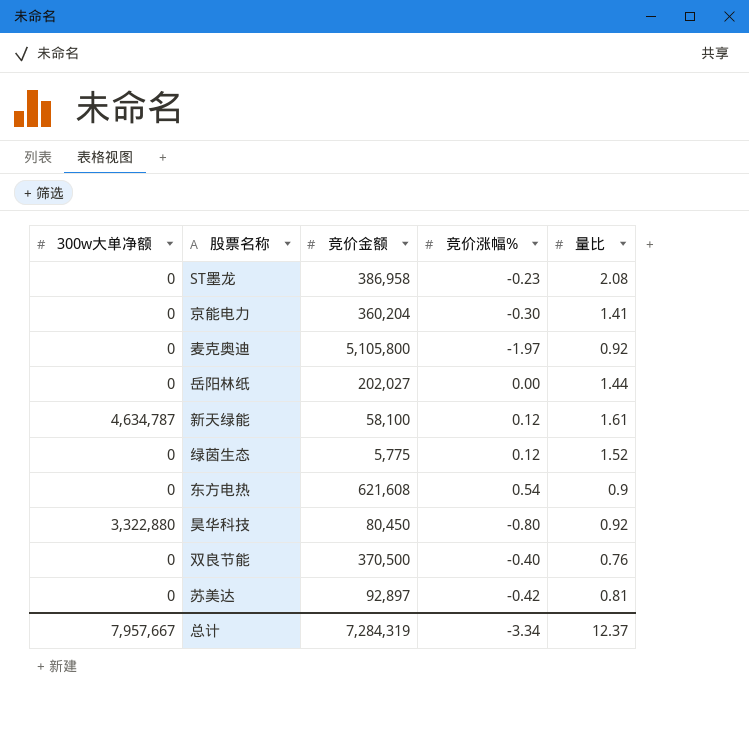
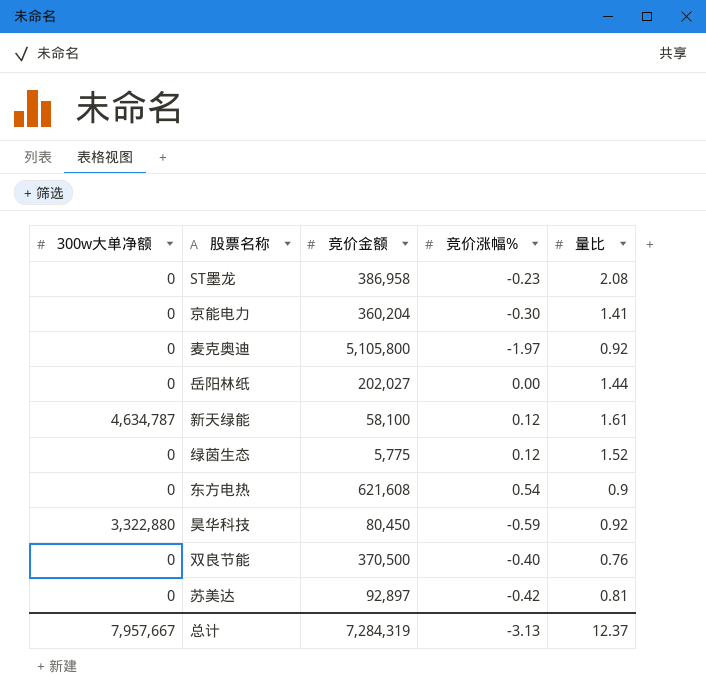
昊华科技 | 竞价涨幅%: -0.80 -> -0.59
总计 | 竞价涨幅%: -3.34 -> -3.13

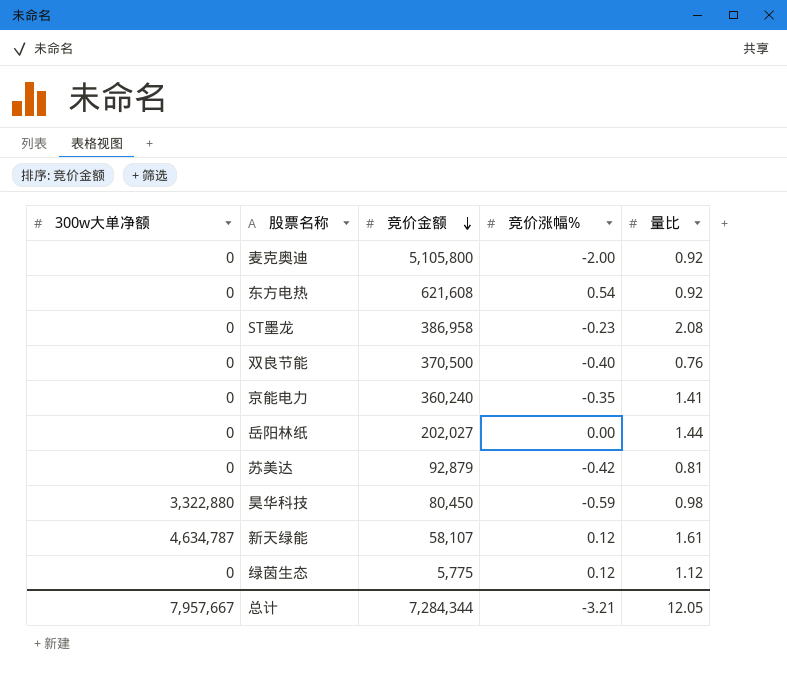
row order: none -> 竞价金额 descending
麦克奥迪 | 竞价涨幅%: -1.97 -> -2.00
东方电热 | 量比: 0.9 -> 0.92
京能电力 | 竞价金额: 360,204 -> 360,240
京能电力 | 竞价涨幅%: -0.30 -> -0.35
苏美达 | 竞价金额: 92,897 -> 92,879
昊华科技 | 量比: 0.92 -> 0.98
新天绿能 | 竞价金额: 58,100 -> 58,107
绿茵生态 | 量比: 1.52 -> 1.12
总计 | 竞价金额: 7,284,319 -> 7,284,344
总计 | 竞价涨幅%: -3.13 -> -3.21
总计 | 量比: 12.37 -> 12.05

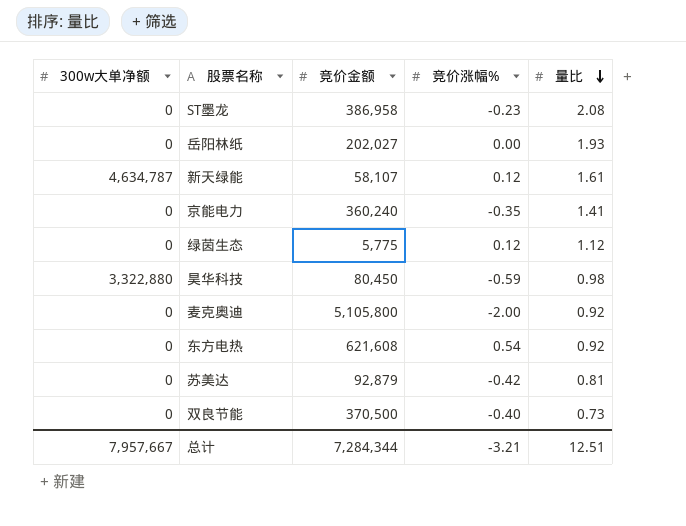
row order: 竞价金额 descending -> 量比 descending
岳阳林纸 | 量比: 1.44 -> 1.93
双良节能 | 量比: 0.76 -> 0.73
总计 | 量比: 12.05 -> 12.51

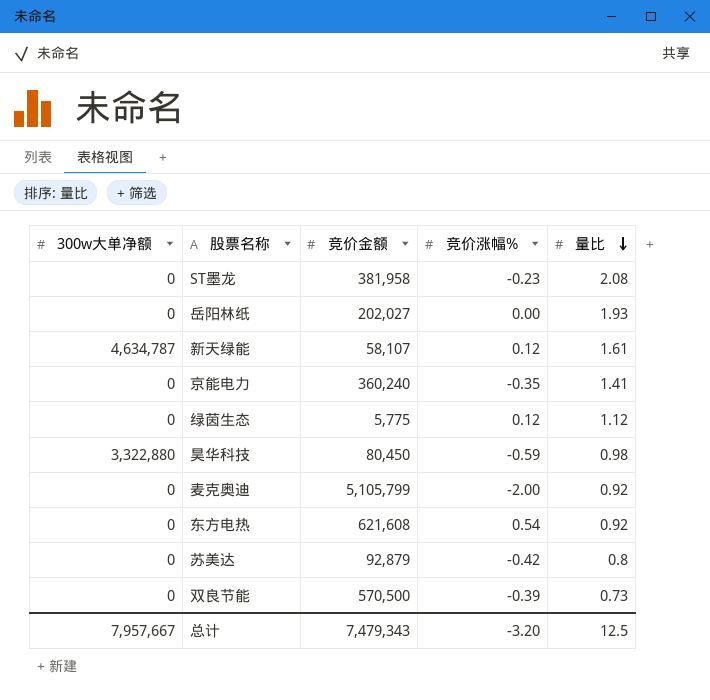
ST墨龙 | 竞价金额: 386,958 -> 381,958
麦克奥迪 | 竞价金额: 5,105,800 -> 5,105,799
苏美达 | 量比: 0.81 -> 0.8
双良节能 | 竞价金额: 370,500 -> 570,500
双良节能 | 竞价涨幅%: -0.40 -> -0.39
总计 | 竞价金额: 7,284,344 -> 7,479,343
总计 | 竞价涨幅%: -3.21 -> -3.20
总计 | 量比: 12.51 -> 12.5

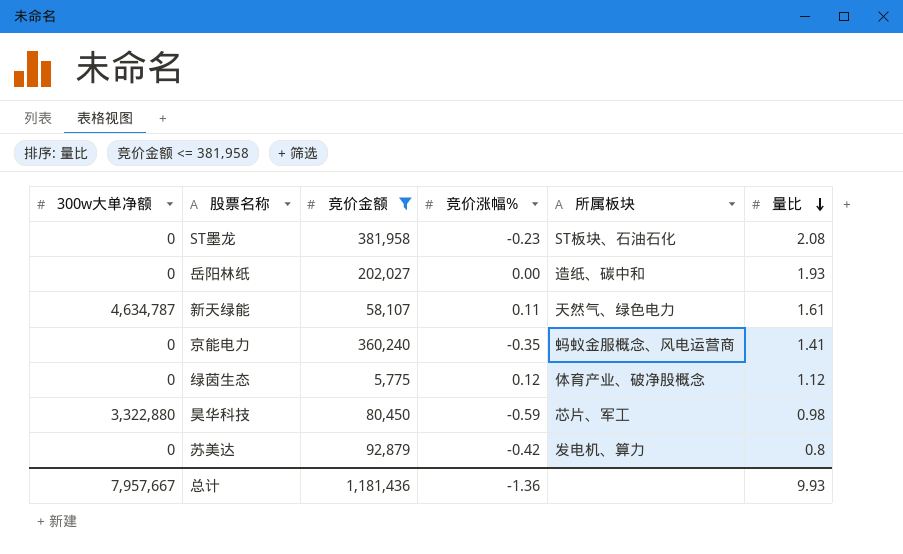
filter: none -> 竞价金额 <= 381,958
column 所属板块 | position: none -> 5
新天绿能 | 竞价涨幅%: 0.12 -> 0.11
总计 | 竞价金额: 7,479,343 -> 1,181,436
总计 | 竞价涨幅%: -3.20 -> -1.36
总计 | 量比: 12.5 -> 9.93

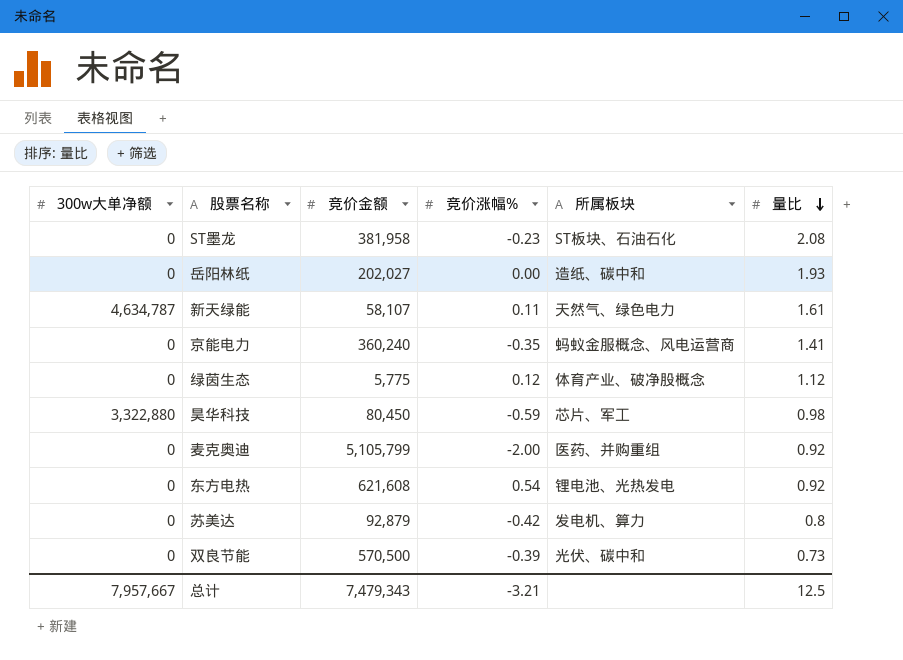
filter: 竞价金额 <= 381,958 -> none
总计 | 竞价金额: 1,181,436 -> 7,479,343
总计 | 竞价涨幅%: -1.36 -> -3.21
总计 | 量比: 9.93 -> 12.5

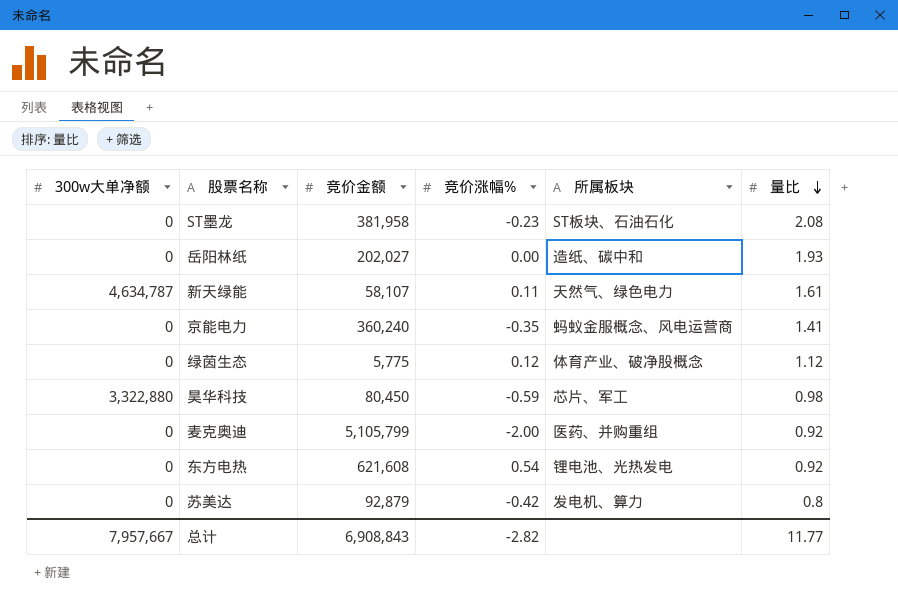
row 双良节能: 0 | 570,500 | -0.39 | 光伏、碳中和 | 0.73 -> none
总计 | 竞价金额: 7,479,343 -> 6,908,843
总计 | 竞价涨幅%: -3.21 -> -2.82
总计 | 量比: 12.5 -> 11.77

